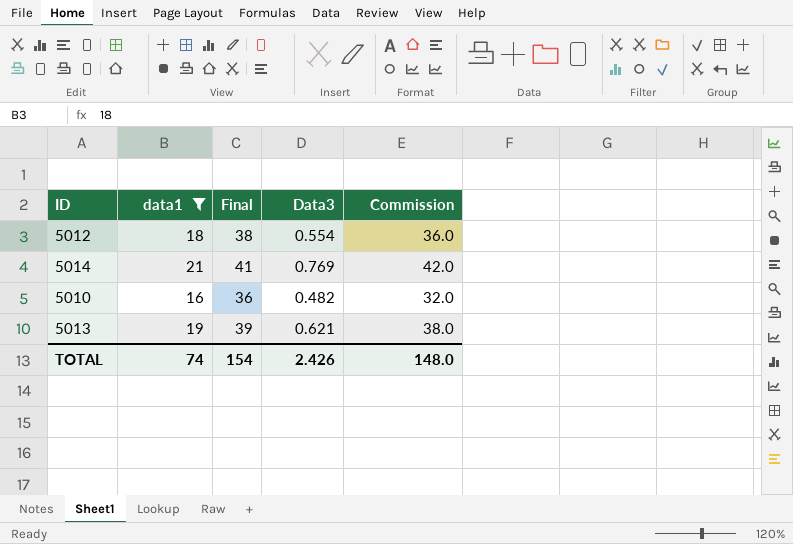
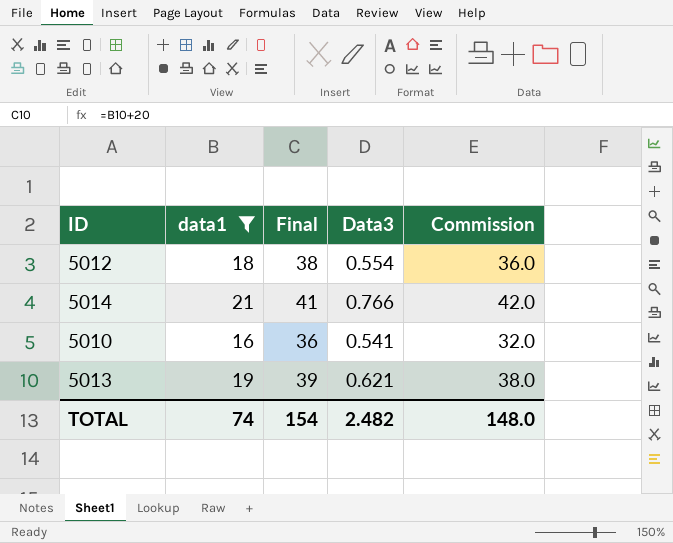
5014 | Data3: 0.769 -> 0.766
5010 | Data3: 0.482 -> 0.541
TOTAL | Data3: 2.426 -> 2.482

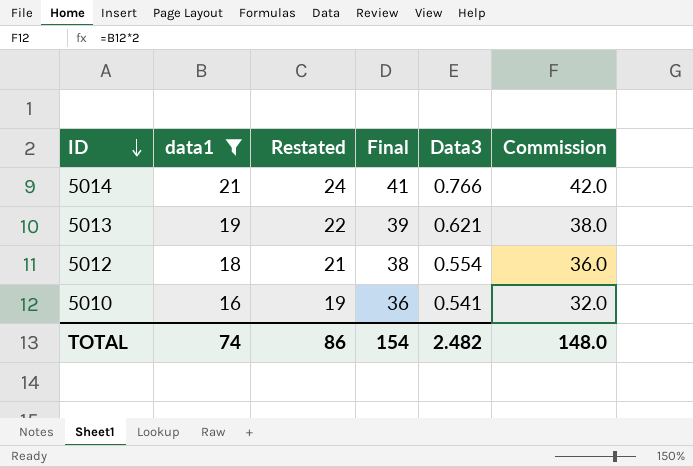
row order: none -> ID descending
column Restated | formula: none -> [data1] + 3

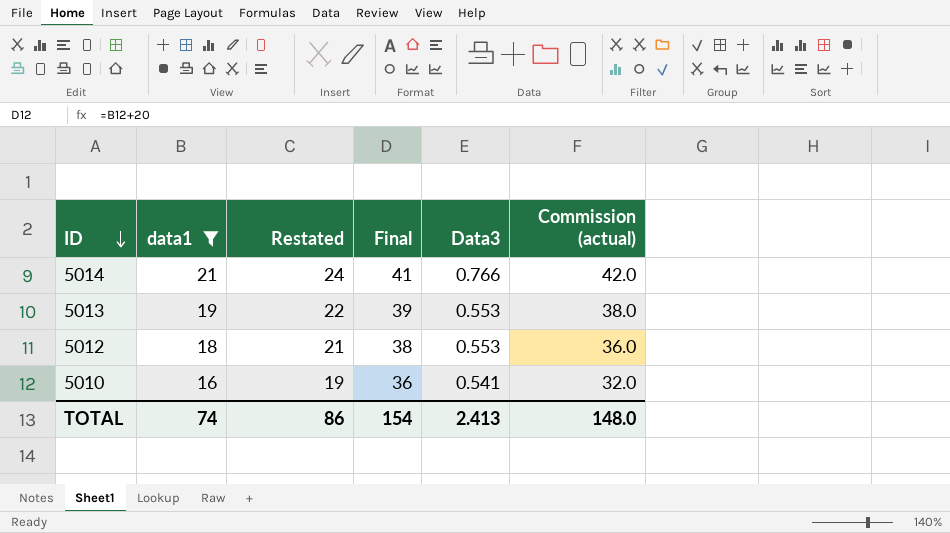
column name: Commission -> Commission (actual)
5013 | Data3: 0.621 -> 0.553
5012 | Data3: 0.554 -> 0.553
TOTAL | Data3: 2.482 -> 2.413

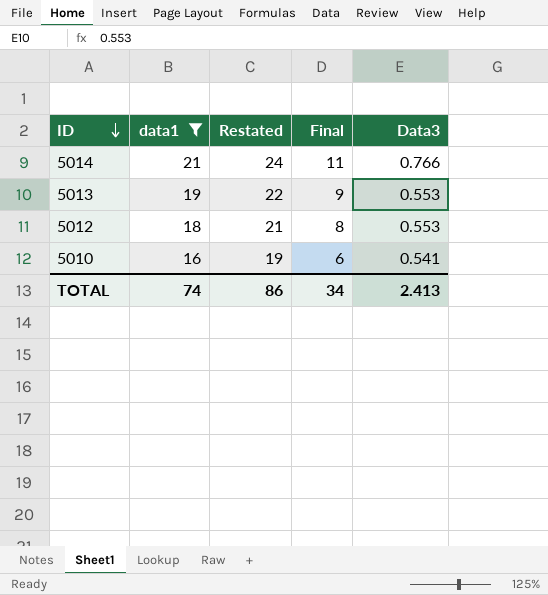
column Commission (actual) | formula: [data1] * 2 -> none
column Final | formula: [data1] + 20 -> [data1] - 10
TOTAL | Final: 154 -> 34

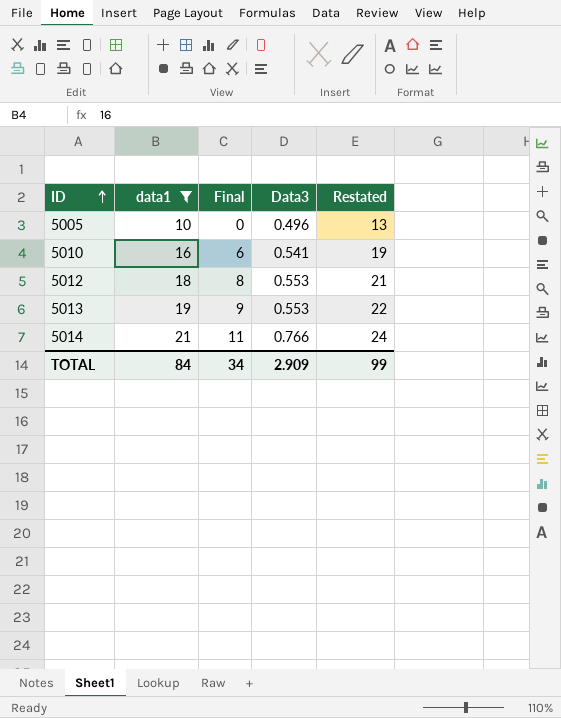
row order: ID descending -> ID ascending
column Restated | position: 3 -> 5
row 5005: none -> 10 | 0 | 0.496 | 13
TOTAL | data1: 74 -> 84
TOTAL | Data3: 2.413 -> 2.909
TOTAL | Restated: 86 -> 99

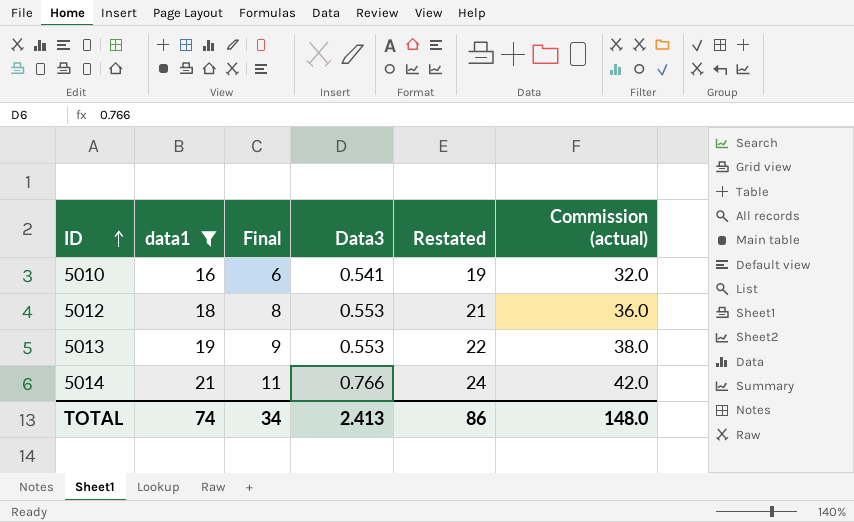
column Commission (actual) | formula: none -> [data1] * 2
row 5005: 10 | 0 | 0.496 | 13 -> none
TOTAL | data1: 84 -> 74
TOTAL | Data3: 2.909 -> 2.413
TOTAL | Restated: 99 -> 86

